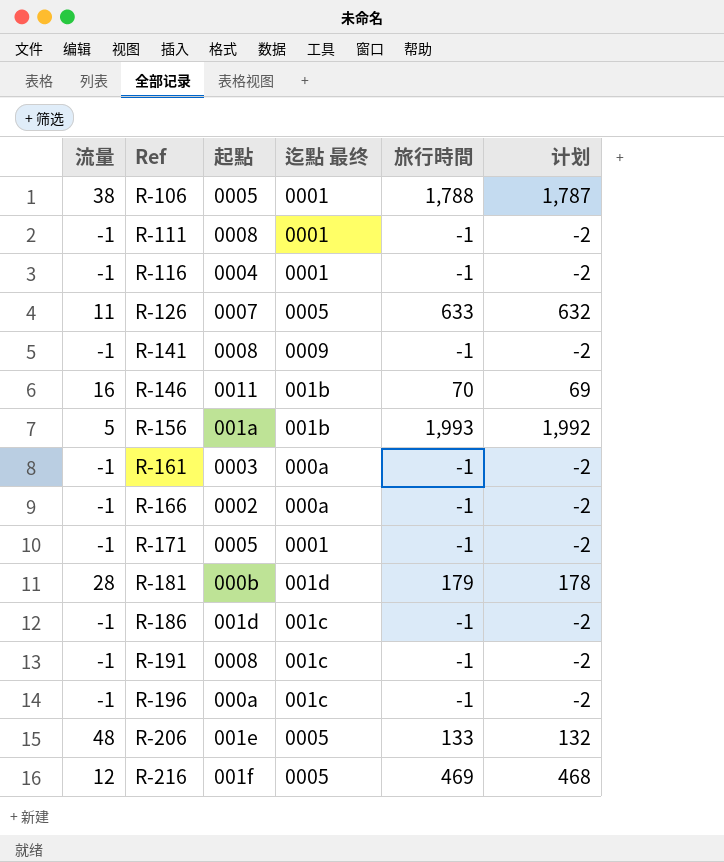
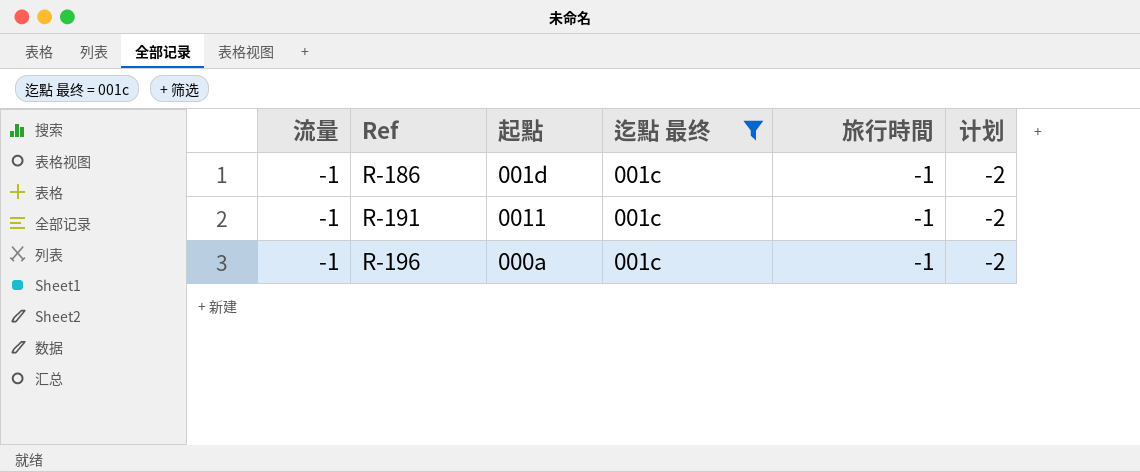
filter: none -> 迄點 最终 = 001c
R-191 | 起點: 0008 -> 0011

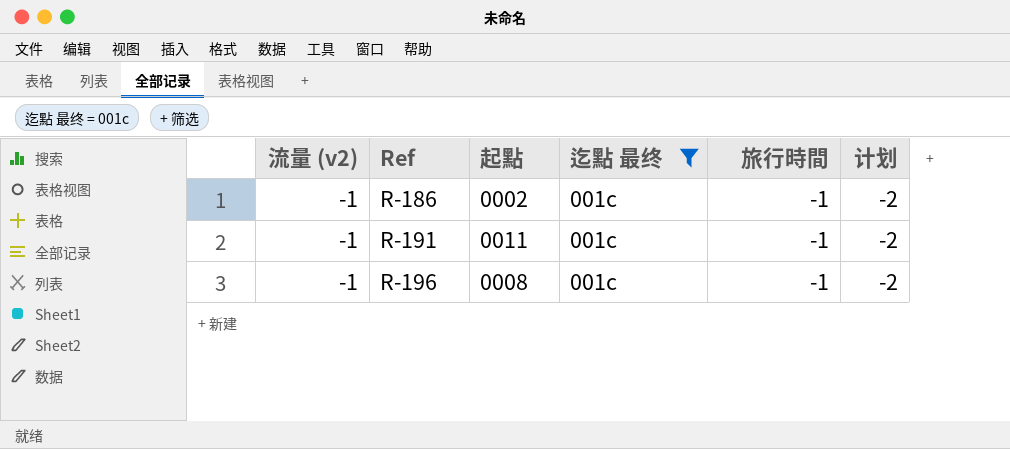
column name: 流量 -> 流量 (v2)
R-186 | 起點: 001d -> 0002
R-196 | 起點: 000a -> 0008

